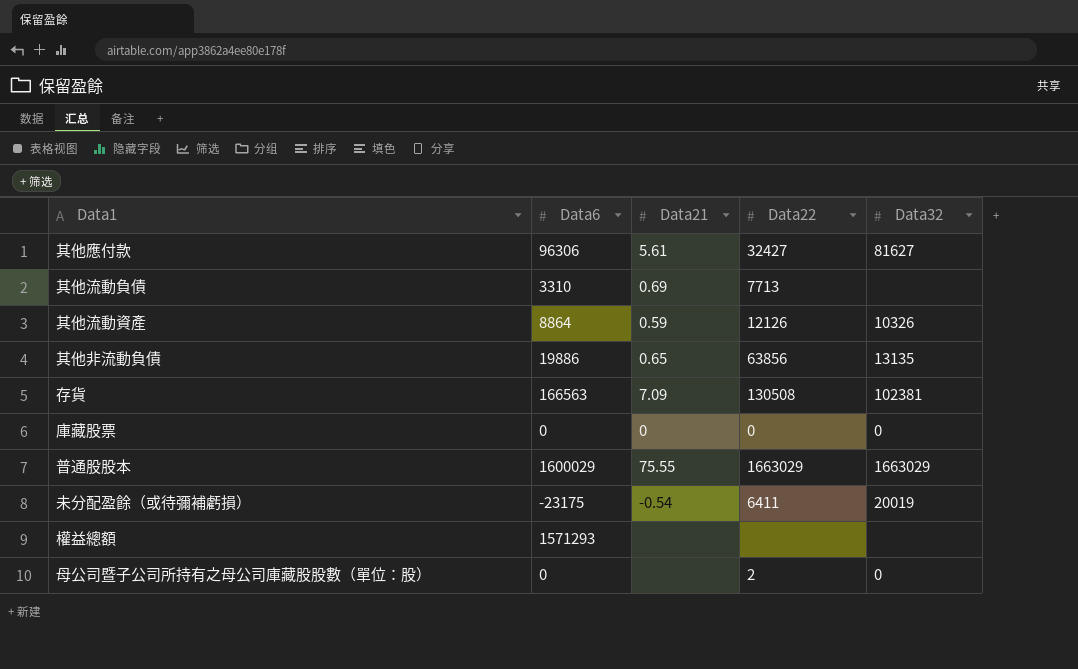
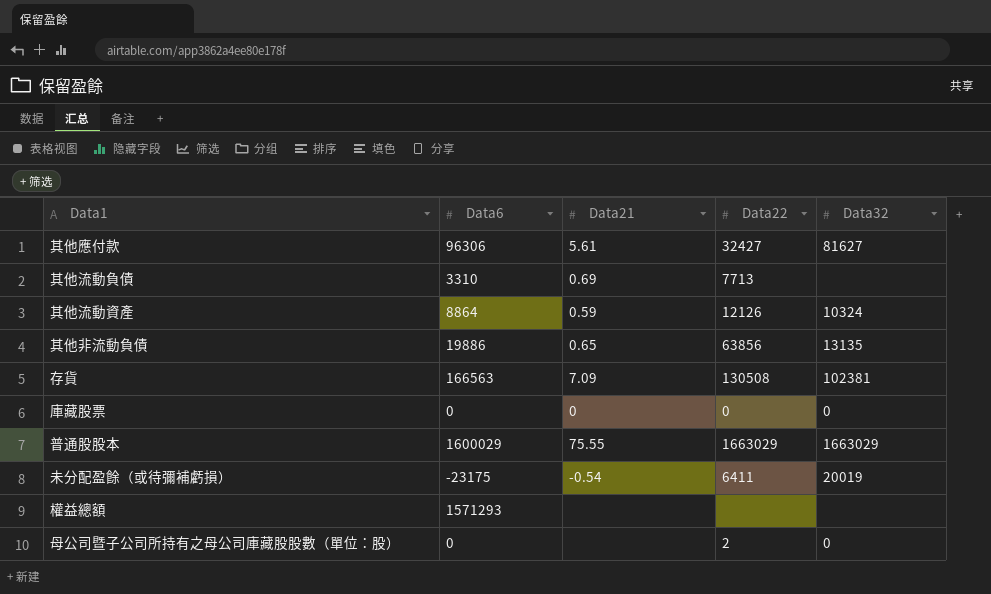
其他流動資產 | Data32: 10326 -> 10324

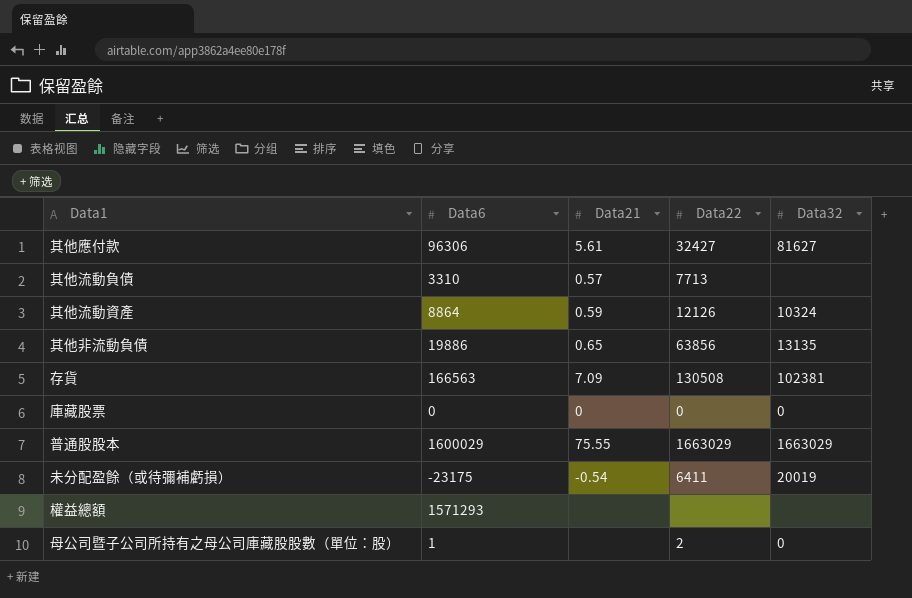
其他流動負債 | Data21: 0.69 -> 0.57
母公司暨子公司所持有之母公司庫藏股股數（單位：股） | Data6: 0 -> 1

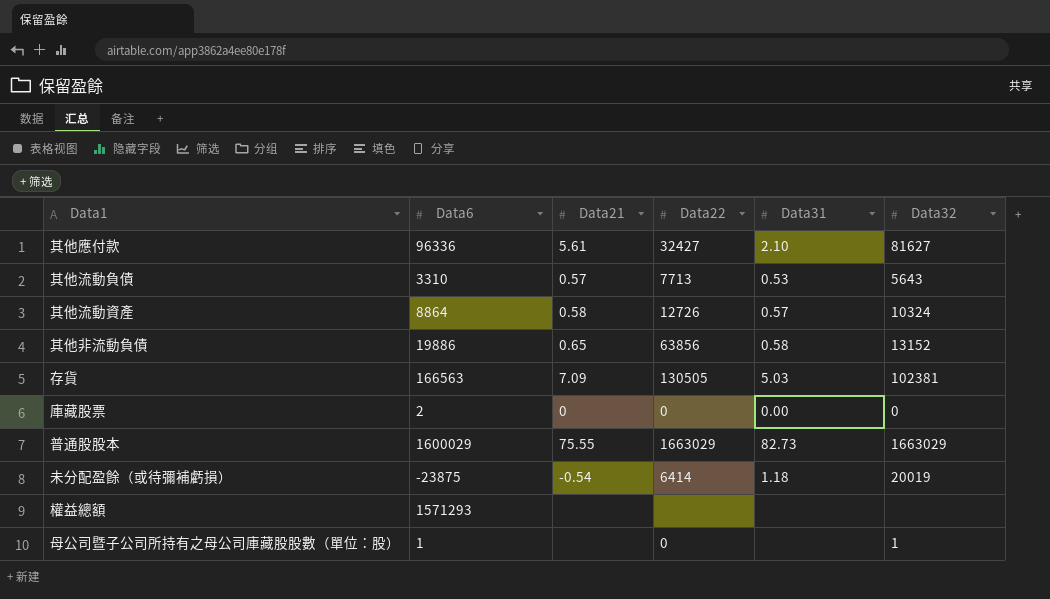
column Data31 | position: none -> 5
其他應付款 | Data6: 96306 -> 96336
其他流動負債 | Data32: none -> 5643
其他流動資產 | Data21: 0.59 -> 0.58
其他流動資產 | Data22: 12126 -> 12726
其他非流動負債 | Data32: 13135 -> 13152
存貨 | Data22: 130508 -> 130505
庫藏股票 | Data6: 0 -> 2
未分配盈餘（或待彌補虧損） | Data6: -23175 -> -23875
未分配盈餘（或待彌補虧損） | Data22: 6411 -> 6414
母公司暨子公司所持有之母公司庫藏股股數（單位：股） | Data22: 2 -> 0
母公司暨子公司所持有之母公司庫藏股股數（單位：股） | Data32: 0 -> 1

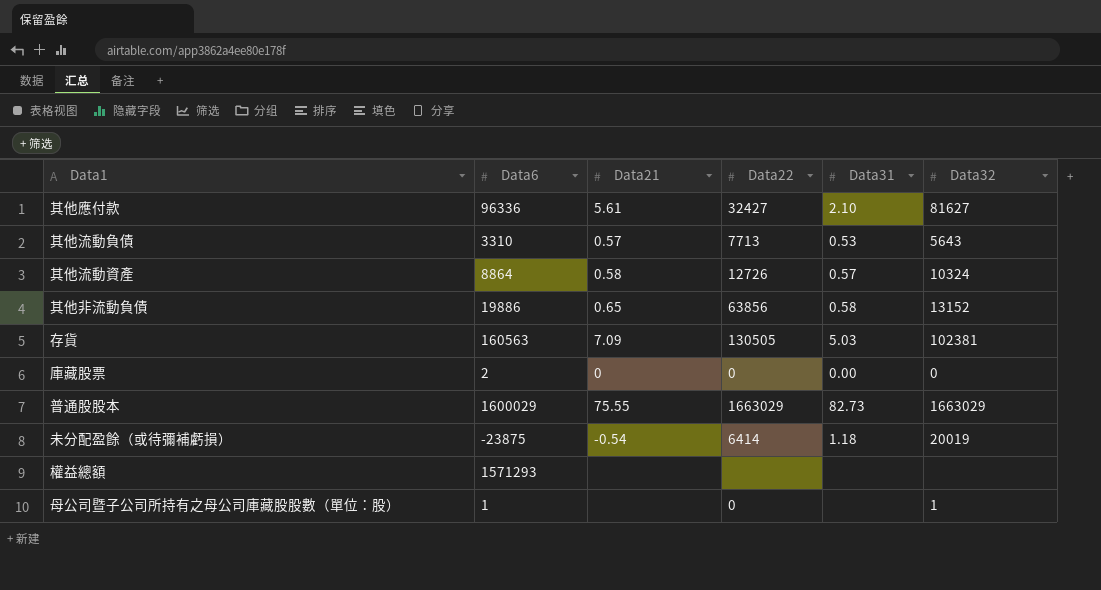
存貨 | Data6: 166563 -> 160563

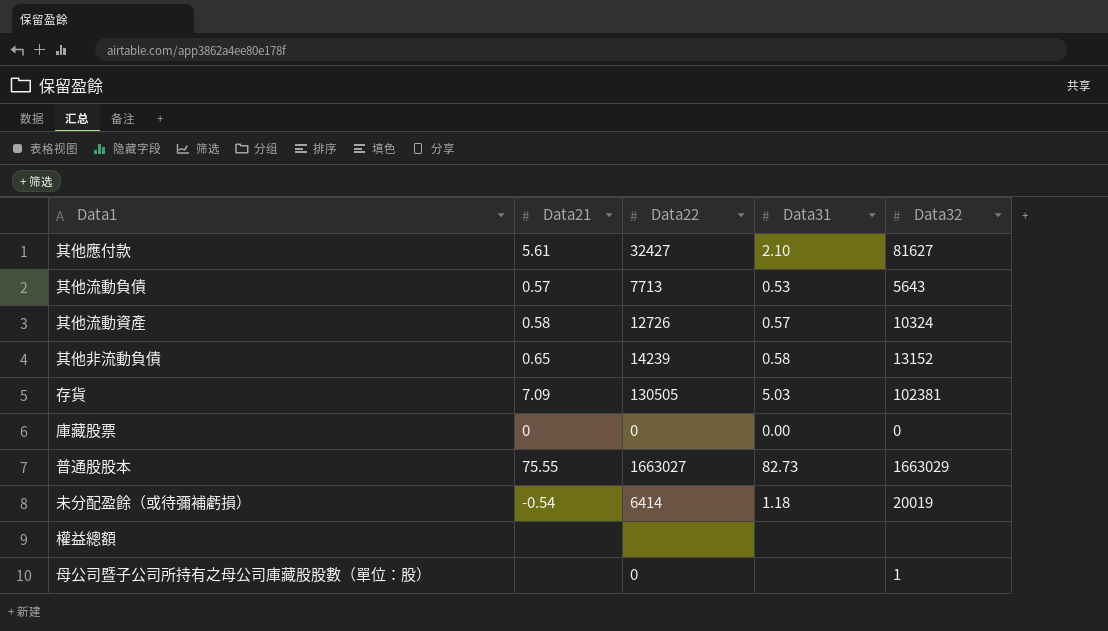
column Data6 | position: 2 -> none
其他非流動負債 | Data22: 63856 -> 14239
普通股股本 | Data22: 1663029 -> 1663027

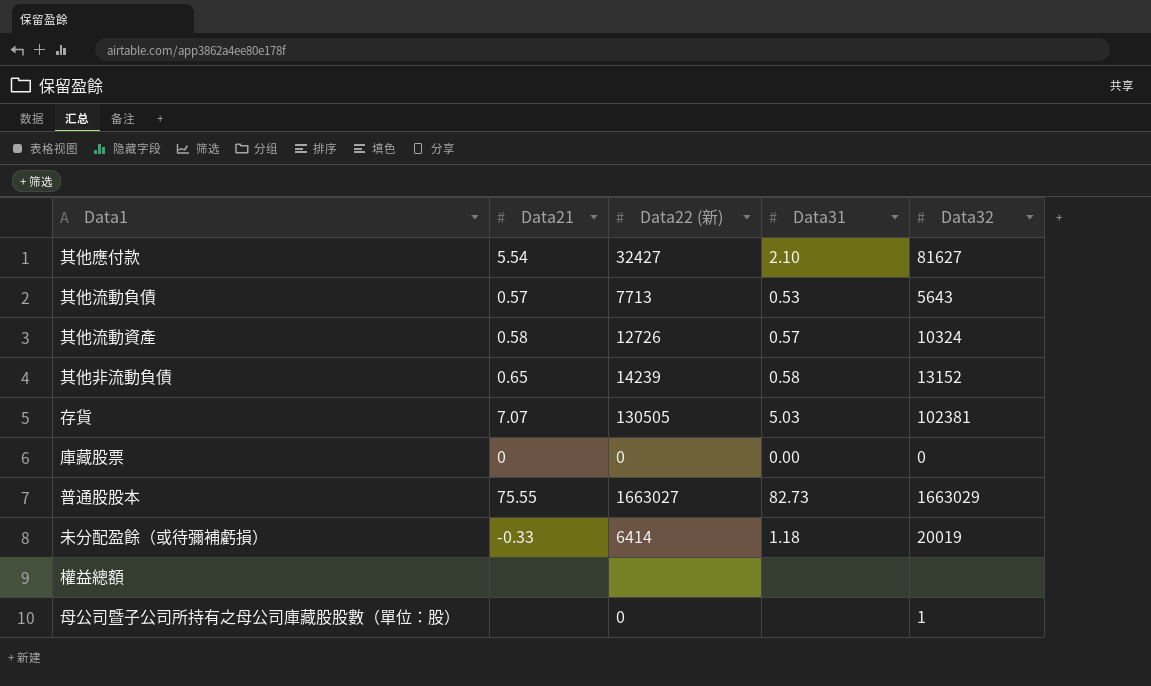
column name: Data22 -> Data22 (新)
其他應付款 | Data21: 5.61 -> 5.54
存貨 | Data21: 7.09 -> 7.07
未分配盈餘（或待彌補虧損） | Data21: -0.54 -> -0.33

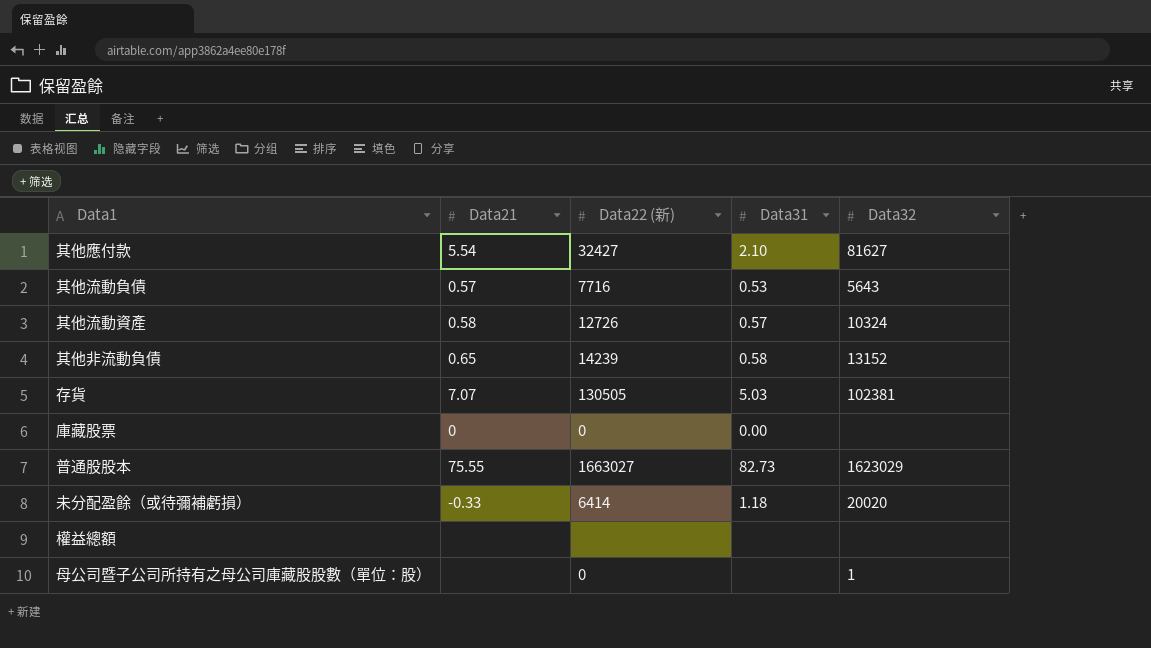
其他流動負債 | Data22 (新): 7713 -> 7716
庫藏股票 | Data32: 0 -> none
普通股股本 | Data32: 1663029 -> 1623029
未分配盈餘（或待彌補虧損） | Data32: 20019 -> 20020

